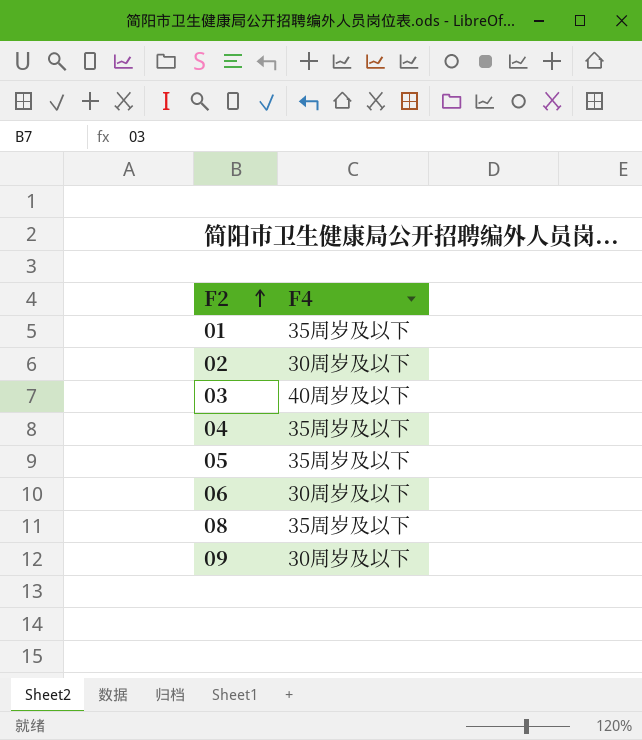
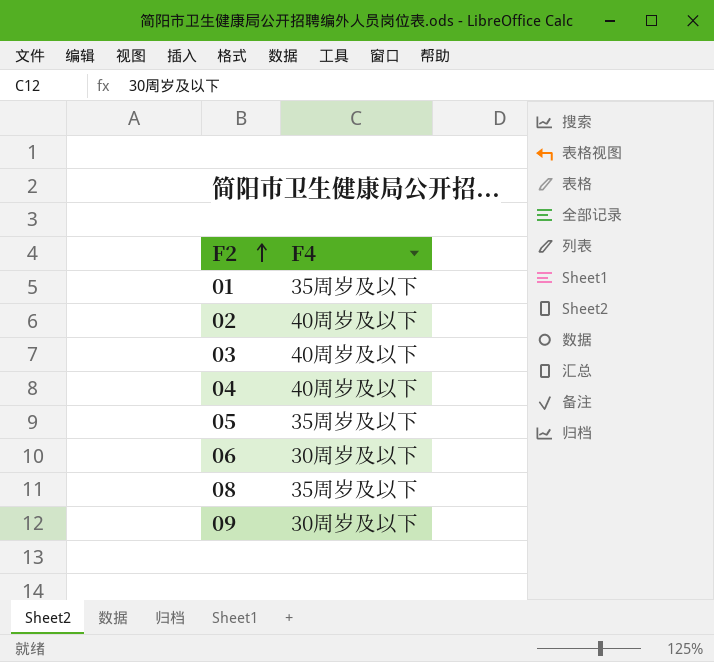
02 | F4: 30周岁及以下 -> 40周岁及以下
04 | F4: 35周岁及以下 -> 40周岁及以下

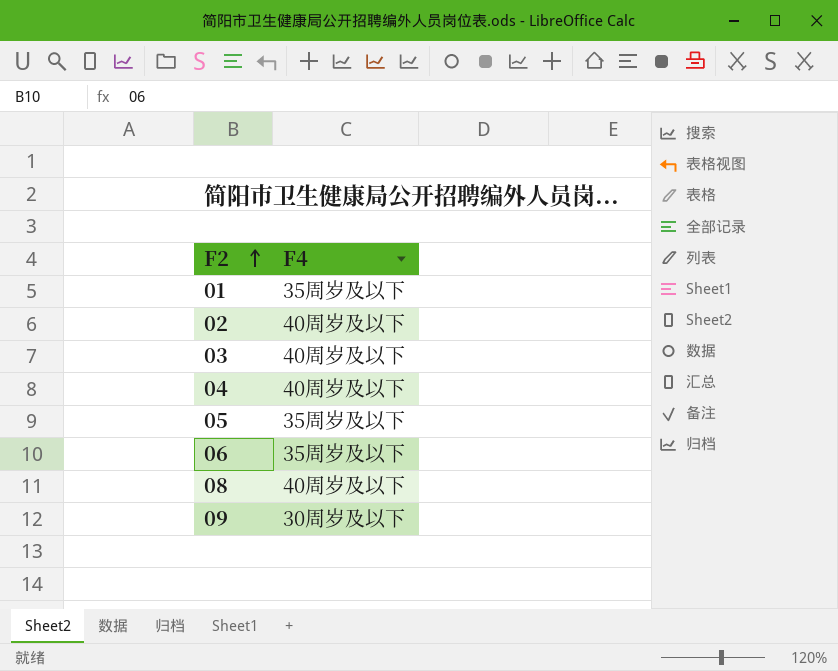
06 | F4: 30周岁及以下 -> 35周岁及以下
08 | F4: 35周岁及以下 -> 40周岁及以下

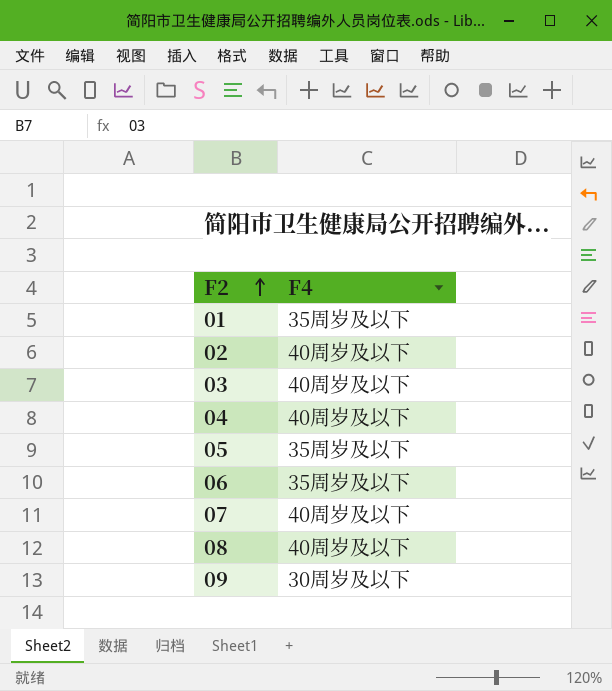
row 07: none -> 40周岁及以下

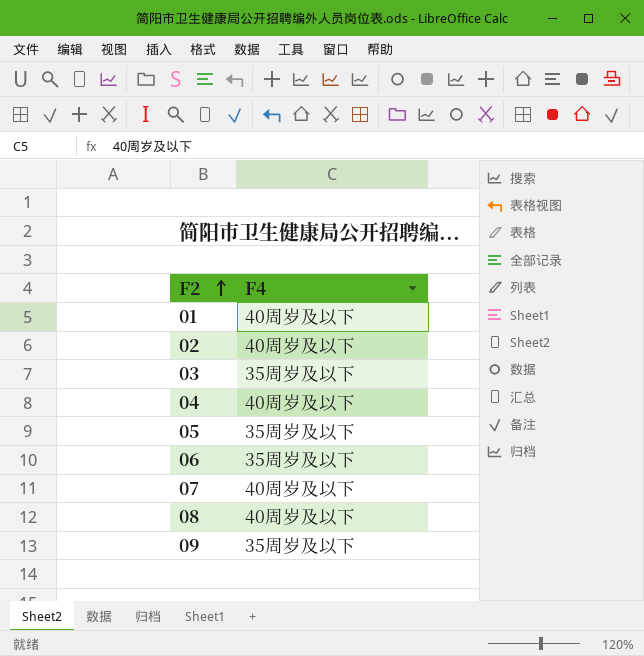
01 | F4: 35周岁及以下 -> 40周岁及以下
03 | F4: 40周岁及以下 -> 35周岁及以下
09 | F4: 30周岁及以下 -> 35周岁及以下

